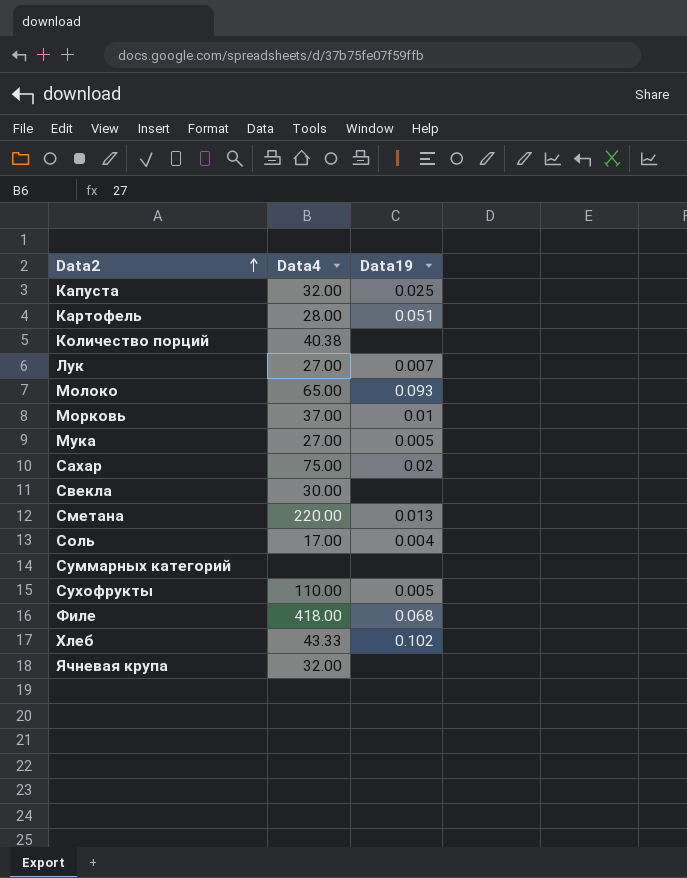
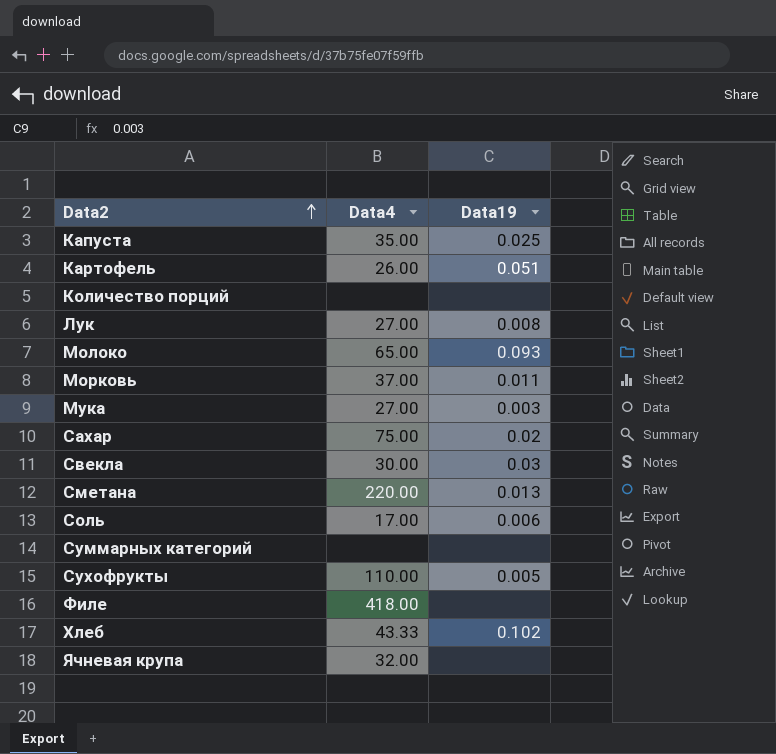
Капуста | Data4: 32.00 -> 35.00
Картофель | Data4: 28.00 -> 26.00
Количество порций | Data4: 40.38 -> none
Лук | Data19: 0.007 -> 0.008
Морковь | Data19: 0.01 -> 0.011
Мука | Data19: 0.005 -> 0.003
Свекла | Data19: none -> 0.03
Соль | Data19: 0.004 -> 0.006
Филе | Data19: 0.068 -> none

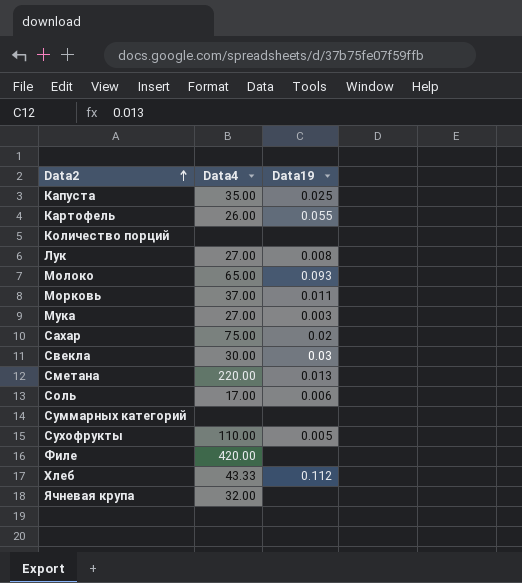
Картофель | Data19: 0.051 -> 0.055
Филе | Data4: 418.00 -> 420.00
Хлеб | Data19: 0.102 -> 0.112

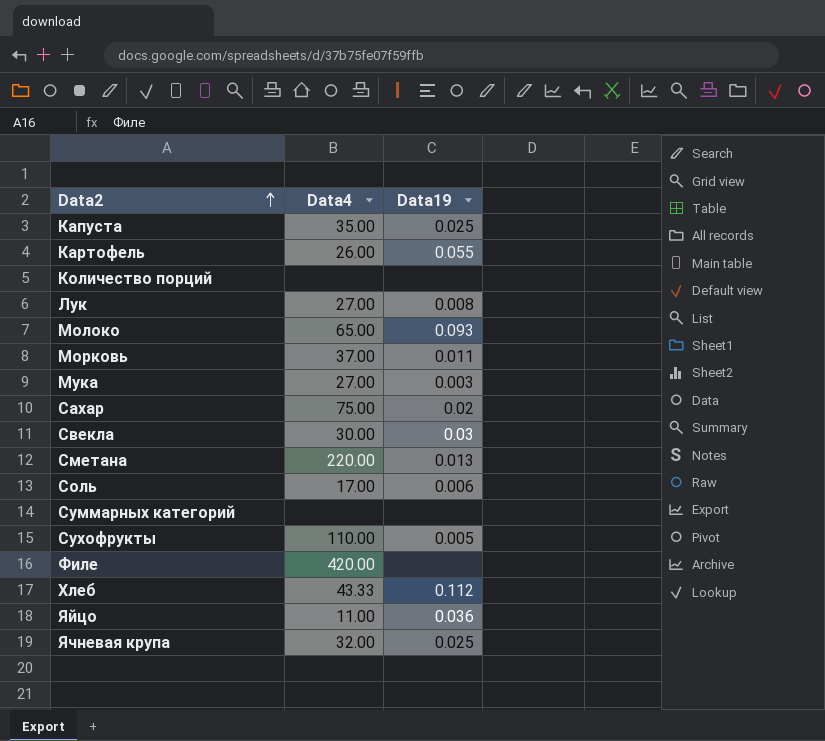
row Яйцо: none -> 11.00 | 0.036
Ячневая крупа | Data19: none -> 0.025

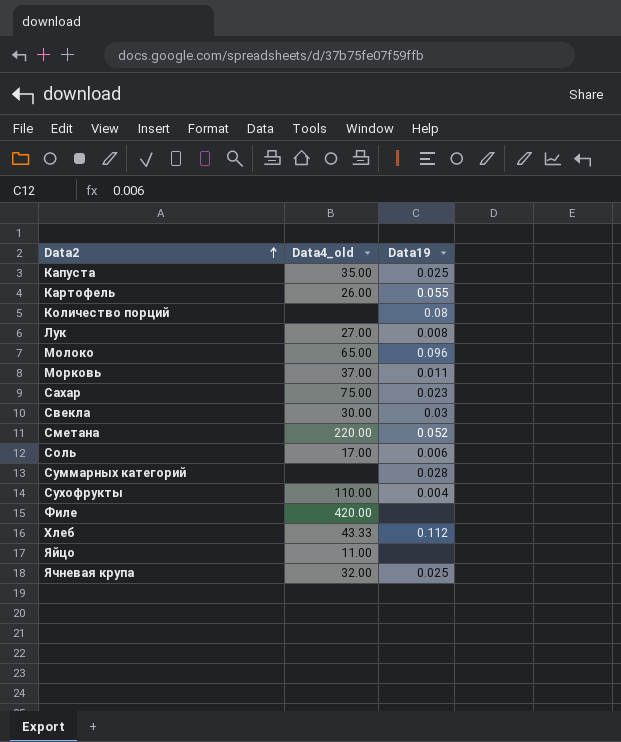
column name: Data4 -> Data4_old
row Мука: 27.00 | 0.003 -> none
Количество порций | Data19: none -> 0.08
Молоко | Data19: 0.093 -> 0.096
Сахар | Data19: 0.02 -> 0.023
Сметана | Data19: 0.013 -> 0.052
Суммарных категорий | Data19: none -> 0.028
Сухофрукты | Data19: 0.005 -> 0.004
Яйцо | Data19: 0.036 -> none

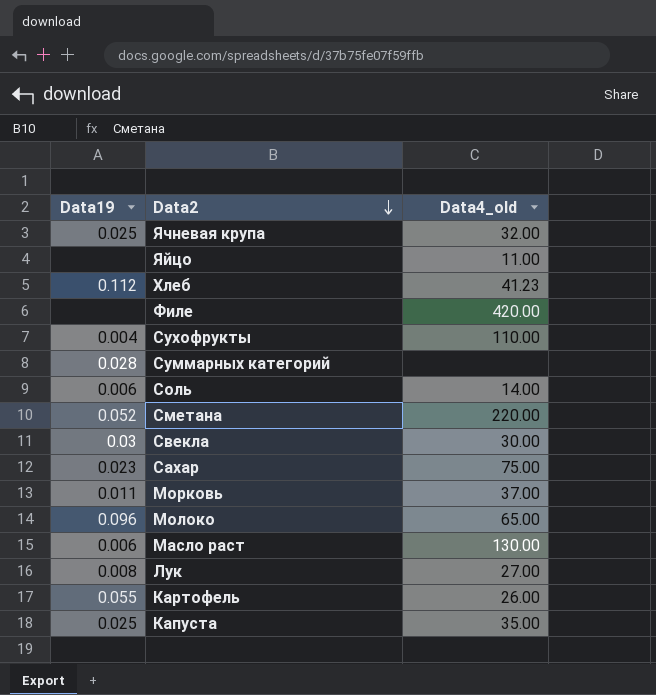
row order: Data2 ascending -> Data2 descending
column Data19 | position: 3 -> 1
row Количество порций: none | 0.08 -> none
Хлеб | Data4_old: 43.33 -> 41.23
Соль | Data4_old: 17.00 -> 14.00
row Масло раст: none -> 0.006 | 130.00

